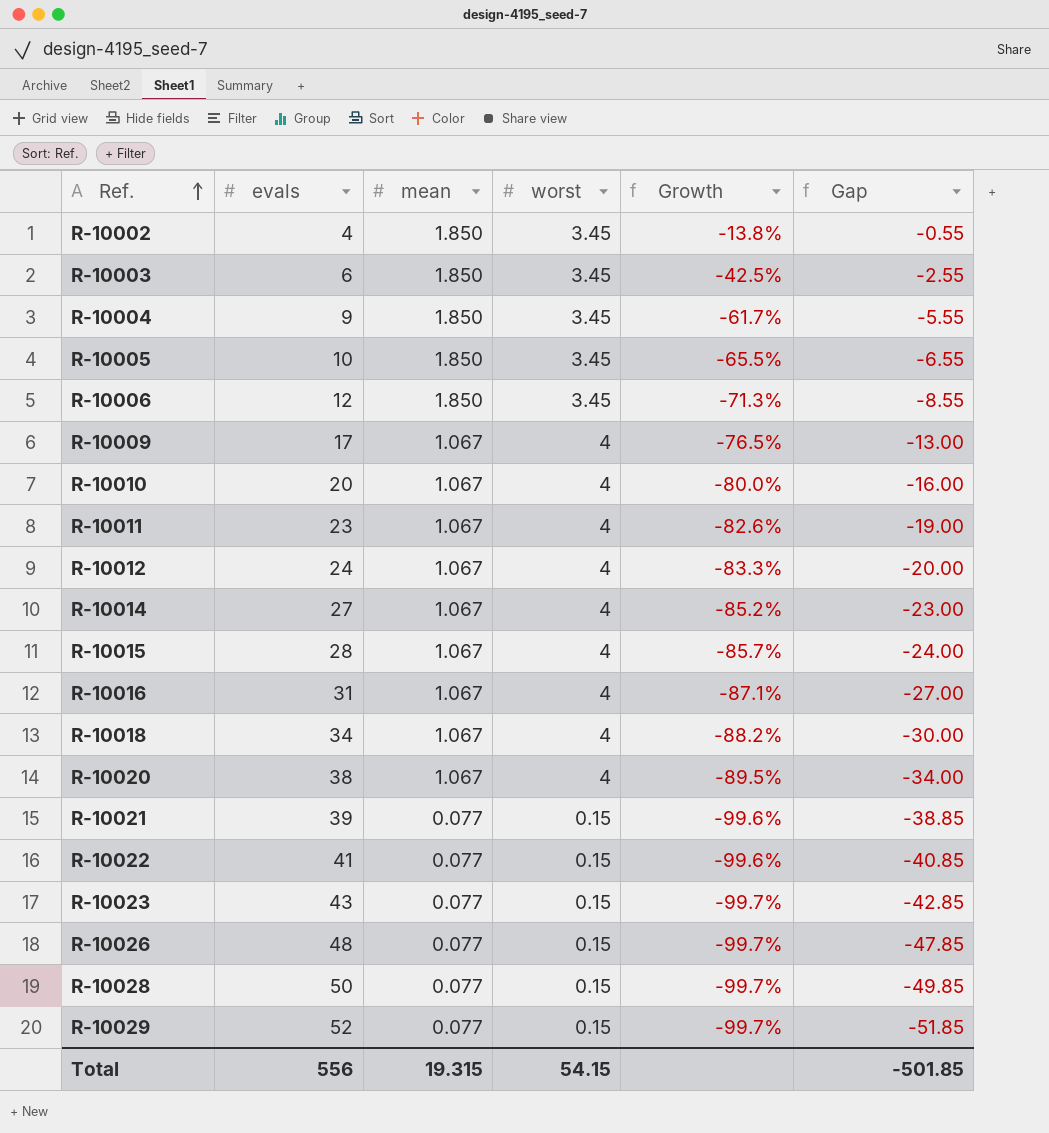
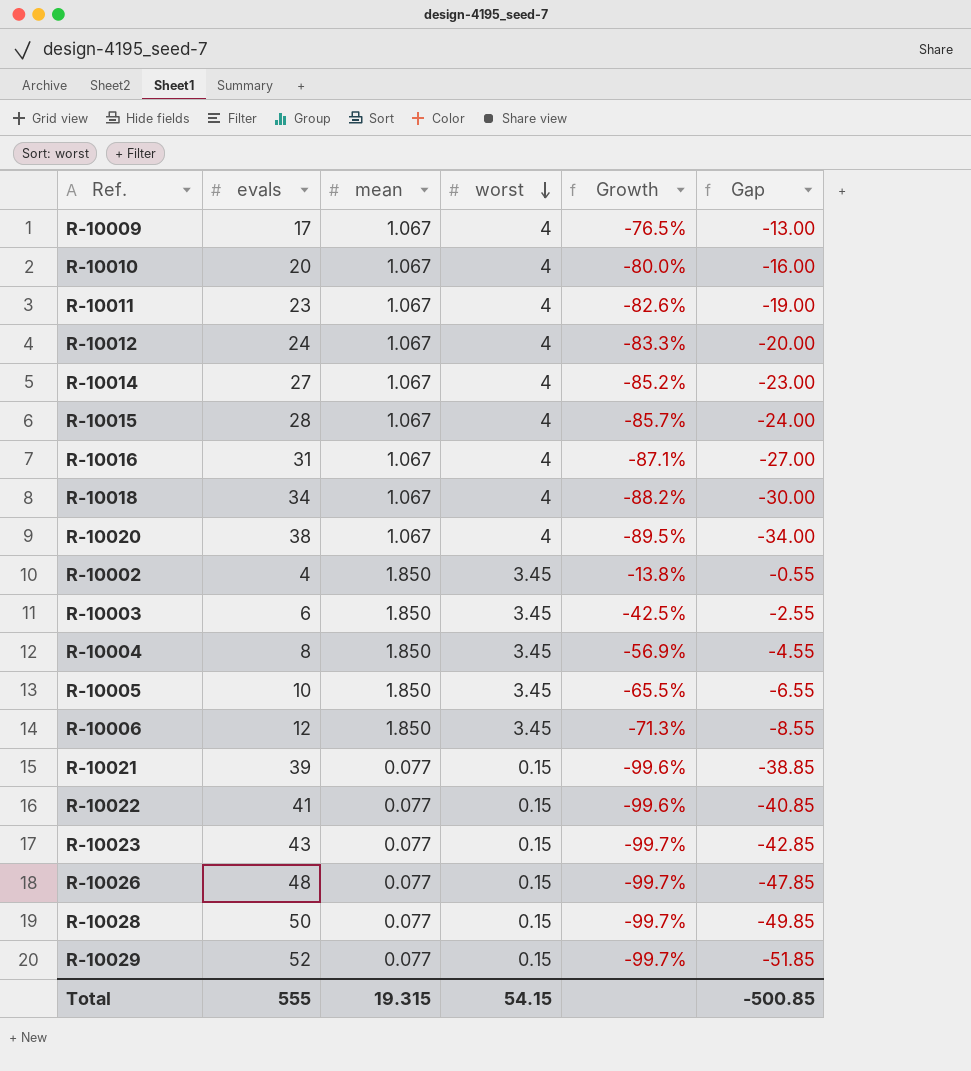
row order: Ref. ascending -> worst descending
R-10004 | evals: 9 -> 8
R-10004 | Growth: -61.7% -> -56.9%
R-10004 | Gap: -5.55 -> -4.55
Total | evals: 556 -> 555
Total | Gap: -501.85 -> -500.85

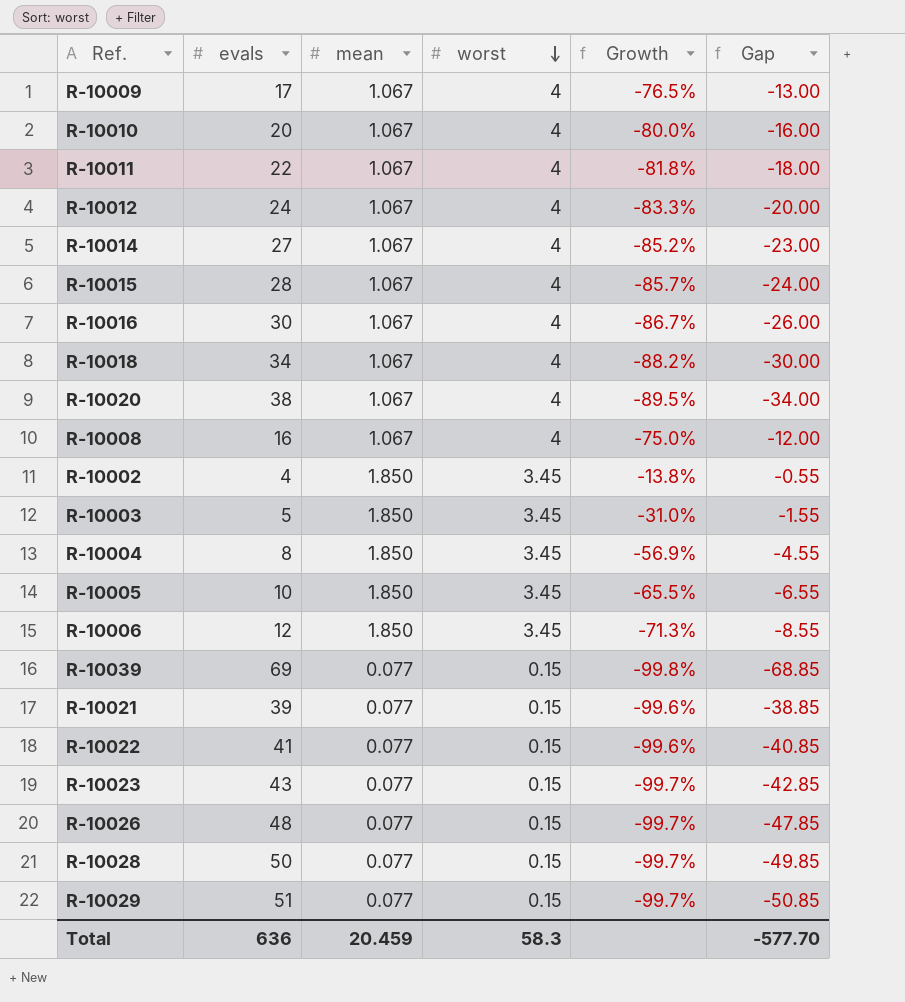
R-10011 | evals: 23 -> 22
R-10011 | Growth: -82.6% -> -81.8%
R-10011 | Gap: -19.00 -> -18.00
R-10016 | evals: 31 -> 30
R-10016 | Growth: -87.1% -> -86.7%
R-10016 | Gap: -27.00 -> -26.00
row R-10008: none -> 16 | 1.067 | 4 | -75.0% | -12.00
R-10003 | evals: 6 -> 5
R-10003 | Growth: -42.5% -> -31.0%
R-10003 | Gap: -2.55 -> -1.55
row R-10039: none -> 69 | 0.077 | 0.15 | -99.8% | -68.85
R-10029 | evals: 52 -> 51
R-10029 | Gap: -51.85 -> -50.85
Total | evals: 555 -> 636
Total | mean: 19.315 -> 20.459
Total | worst: 54.15 -> 58.3
Total | Gap: -500.85 -> -577.70

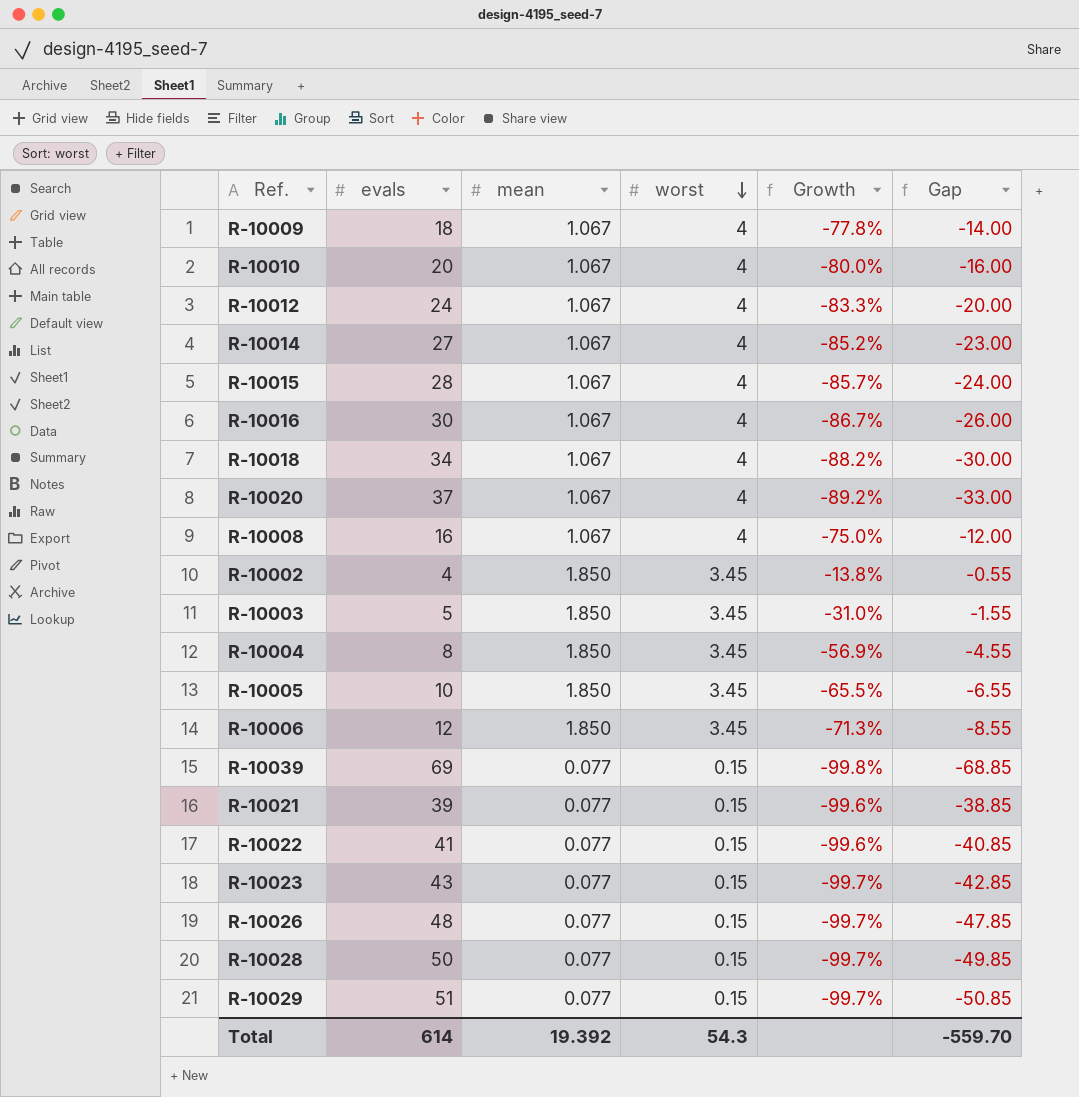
row R-10011: 22 | 1.067 | 4 | -81.8% | -18.00 -> none
R-10009 | evals: 17 -> 18
R-10009 | Growth: -76.5% -> -77.8%
R-10009 | Gap: -13.00 -> -14.00
R-10020 | evals: 38 -> 37
R-10020 | Growth: -89.5% -> -89.2%
R-10020 | Gap: -34.00 -> -33.00
Total | evals: 636 -> 614
Total | mean: 20.459 -> 19.392
Total | worst: 58.3 -> 54.3
Total | Gap: -577.70 -> -559.70

